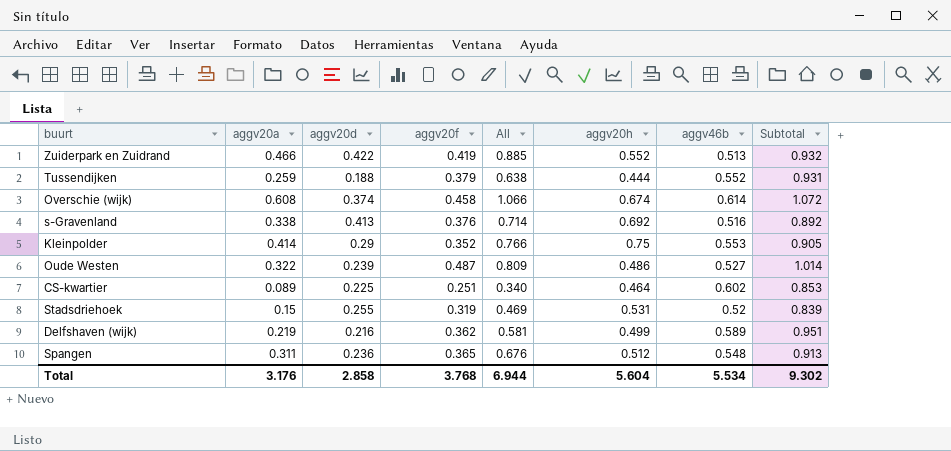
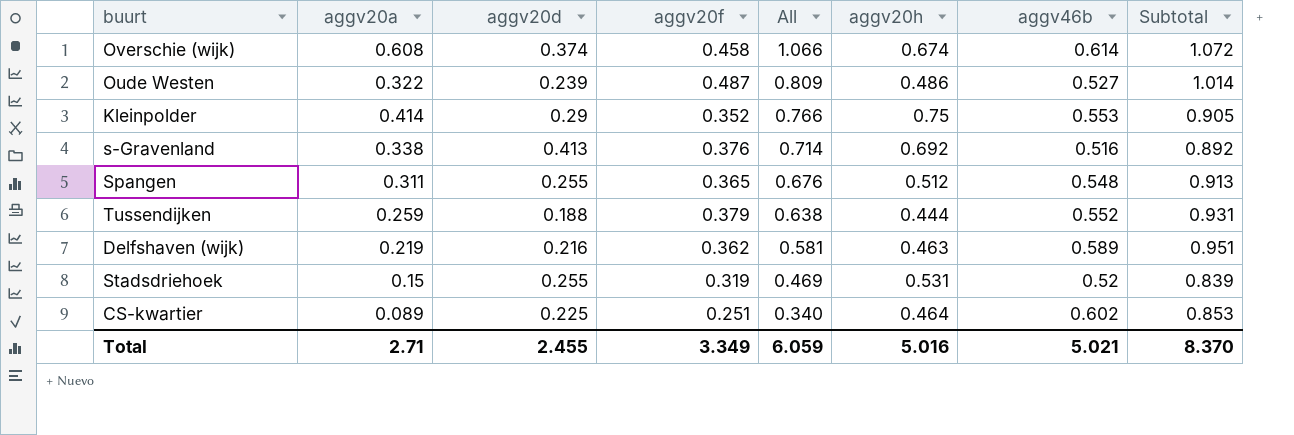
row order: none -> All descending
row Zuiderpark en Zuidrand: 0.466 | 0.422 | 0.419 | 0.885 | 0.552 | 0.513 | 0.932 -> none
Spangen | aggv20d: 0.236 -> 0.255
Delfshaven (wijk) | aggv20h: 0.499 -> 0.463
Total | aggv20a: 3.176 -> 2.71
Total | aggv20d: 2.858 -> 2.455
Total | aggv20f: 3.768 -> 3.349
Total | All: 6.944 -> 6.059
Total | aggv20h: 5.604 -> 5.016
Total | aggv46b: 5.534 -> 5.021
Total | Subtotal: 9.302 -> 8.370

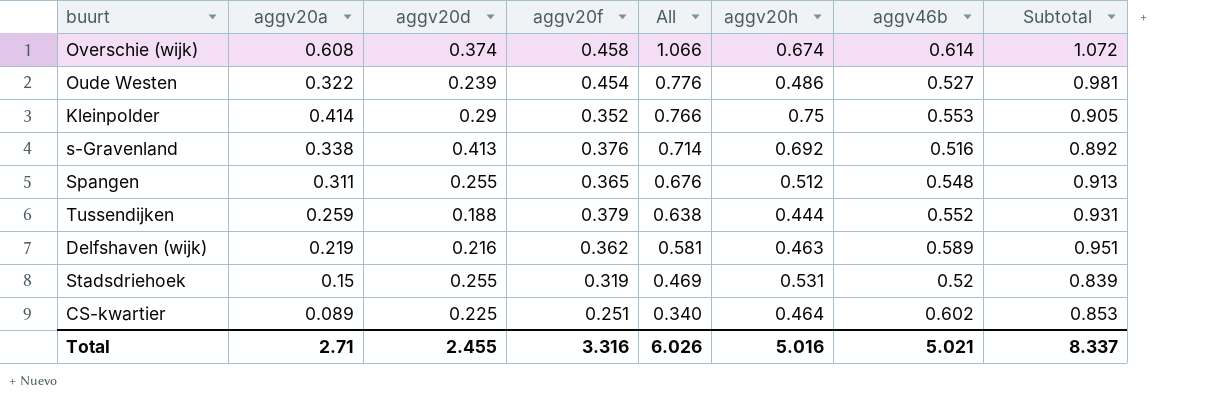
Oude Westen | aggv20f: 0.487 -> 0.454
Oude Westen | All: 0.809 -> 0.776
Oude Westen | Subtotal: 1.014 -> 0.981
Total | aggv20f: 3.349 -> 3.316
Total | All: 6.059 -> 6.026
Total | Subtotal: 8.370 -> 8.337

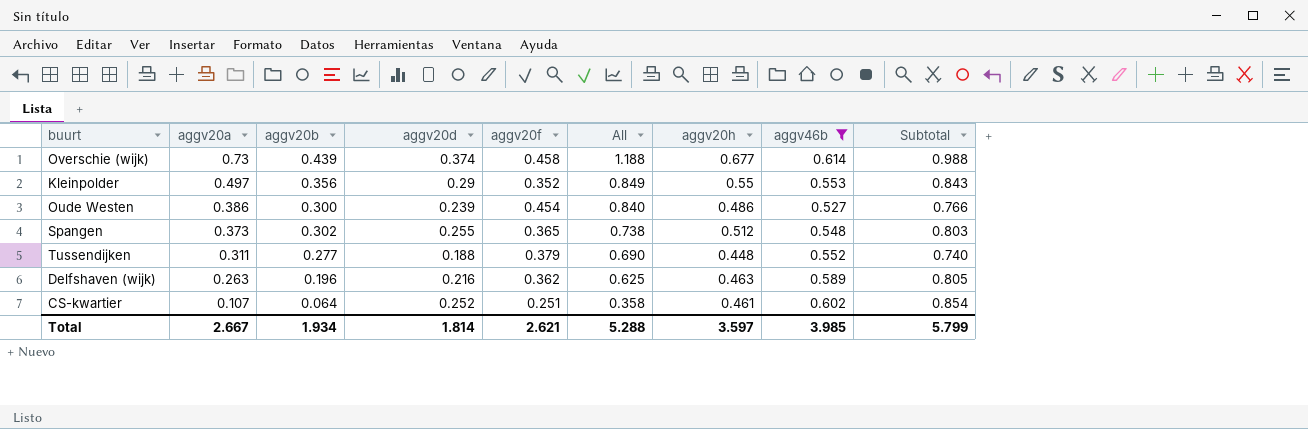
filter: none -> aggv46b >= 0.527
row order: All descending -> aggv20a descending
column aggv20b | position: none -> 3
column Subtotal | formula: [aggv20f] + [aggv46b] -> [aggv20d] + [aggv46b]
Overschie (wijk) | aggv20a: 0.608 -> 0.73
Overschie (wijk) | All: 1.066 -> 1.188
Overschie (wijk) | aggv20h: 0.674 -> 0.677
Kleinpolder | aggv20a: 0.414 -> 0.497
Kleinpolder | All: 0.766 -> 0.849
Kleinpolder | aggv20h: 0.75 -> 0.55
Oude Westen | aggv20a: 0.322 -> 0.386
Oude Westen | All: 0.776 -> 0.840
Spangen | aggv20a: 0.311 -> 0.373
Spangen | All: 0.676 -> 0.738
Tussendijken | aggv20a: 0.259 -> 0.311
Tussendijken | All: 0.638 -> 0.690
Tussendijken | aggv20h: 0.444 -> 0.448
Delfshaven (wijk) | aggv20a: 0.219 -> 0.263
Delfshaven (wijk) | All: 0.581 -> 0.625
CS-kwartier | aggv20a: 0.089 -> 0.107
CS-kwartier | aggv20d: 0.225 -> 0.252
CS-kwartier | All: 0.340 -> 0.358
CS-kwartier | aggv20h: 0.464 -> 0.461
Total | aggv20a: 2.71 -> 2.667
Total | aggv20d: 2.455 -> 1.814
Total | aggv20f: 3.316 -> 2.621
Total | All: 6.026 -> 5.288
Total | aggv20h: 5.016 -> 3.597
Total | aggv46b: 5.021 -> 3.985
Total | Subtotal: 8.337 -> 5.799

